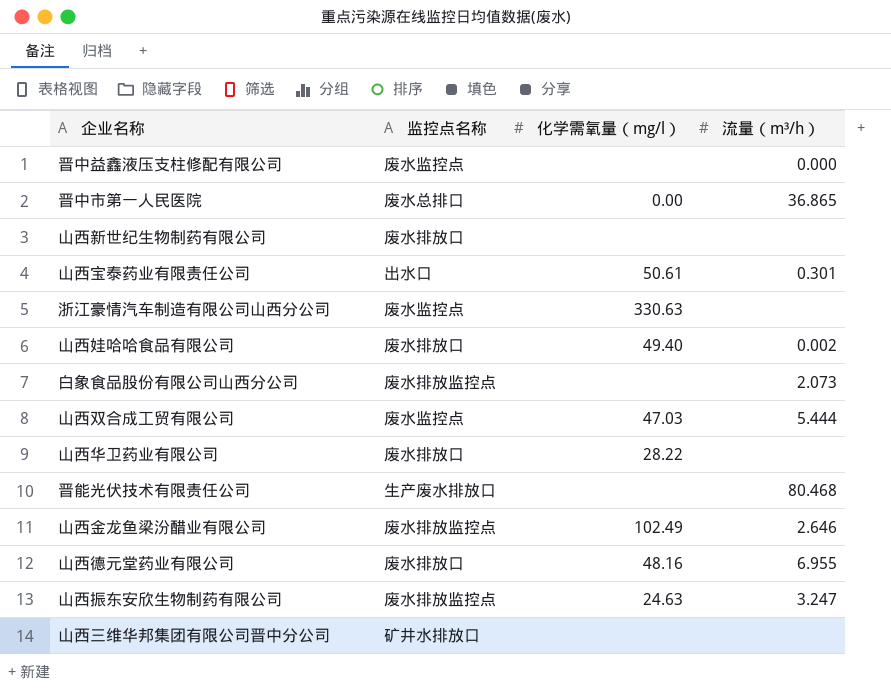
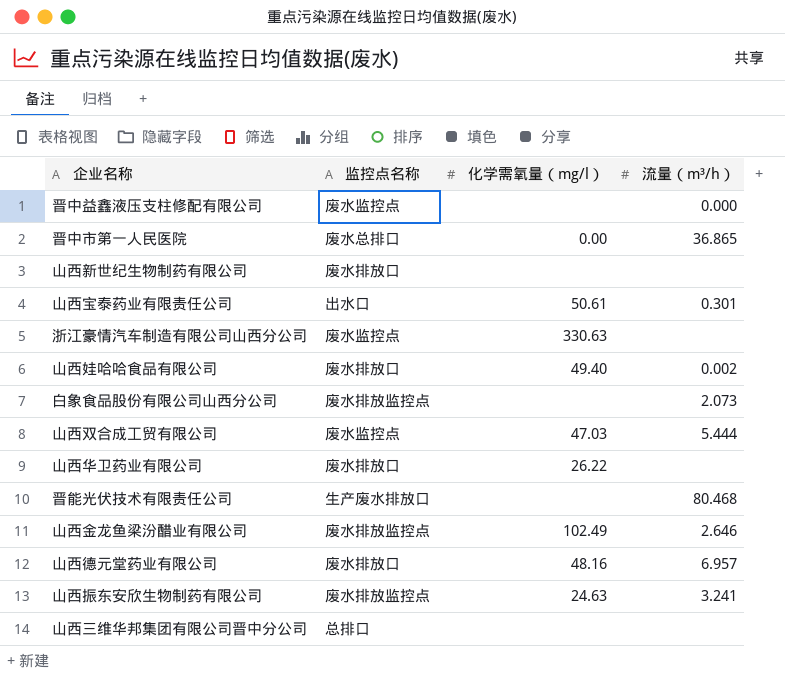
山西华卫药业有限公司 | 化学需氧量（mg/l）: 28.22 -> 26.22
山西德元堂药业有限公司 | 流量（m³/h）: 6.955 -> 6.957
山西振东安欣生物制药有限公司 | 流量（m³/h）: 3.247 -> 3.241
山西三维华邦集团有限公司晋中分公司 | 监控点名称: 矿井水排放口 -> 总排口

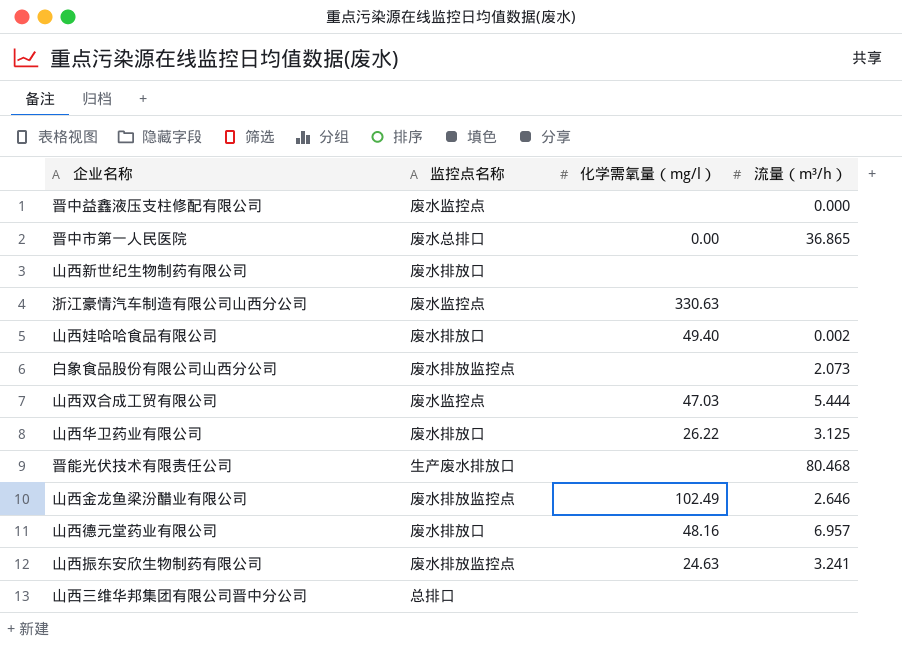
row 山西宝泰药业有限责任公司: 出水口 | 50.61 | 0.301 -> none
山西华卫药业有限公司 | 流量（m³/h）: none -> 3.125

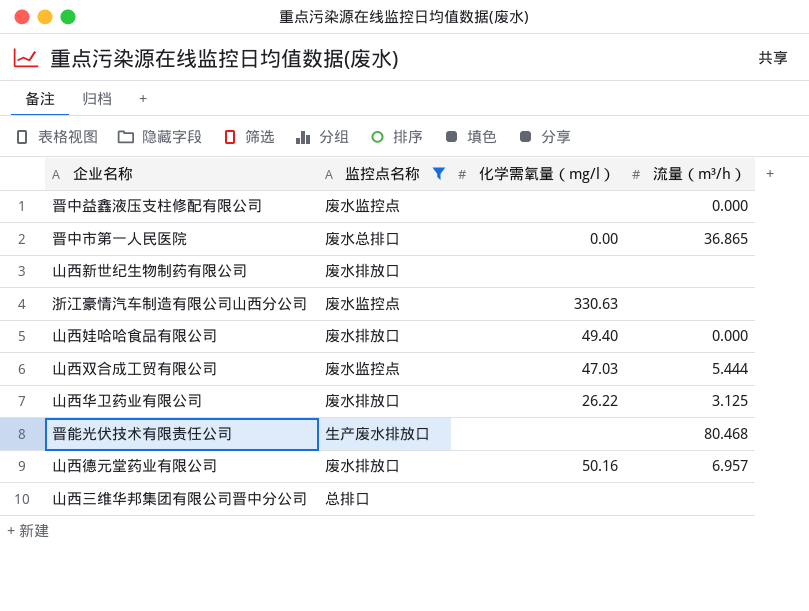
filter: none -> 监控点名称 != 废水排放监控点
山西娃哈哈食品有限公司 | 流量（m³/h）: 0.002 -> 0.000
山西德元堂药业有限公司 | 化学需氧量（mg/l）: 48.16 -> 50.16

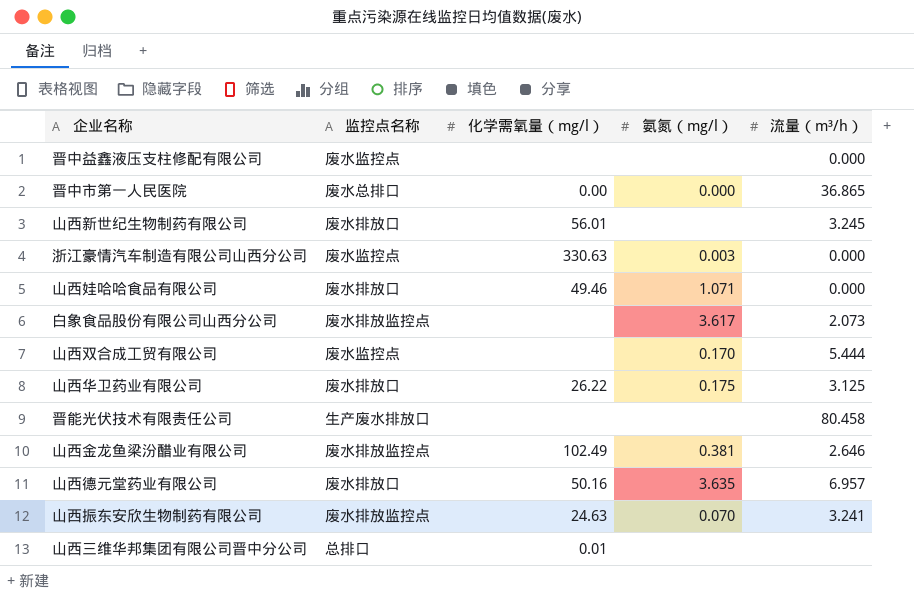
filter: 监控点名称 != 废水排放监控点 -> none
column 氨氮（mg/l） | position: none -> 4
山西新世纪生物制药有限公司 | 化学需氧量（mg/l）: none -> 56.01
山西新世纪生物制药有限公司 | 流量（m³/h）: none -> 3.245
浙江豪情汽车制造有限公司山西分公司 | 流量（m³/h）: none -> 0.000
山西娃哈哈食品有限公司 | 化学需氧量（mg/l）: 49.40 -> 49.46
山西双合成工贸有限公司 | 化学需氧量（mg/l）: 47.03 -> none
晋能光伏技术有限责任公司 | 流量（m³/h）: 80.468 -> 80.458
山西三维华邦集团有限公司晋中分公司 | 化学需氧量（mg/l）: none -> 0.01

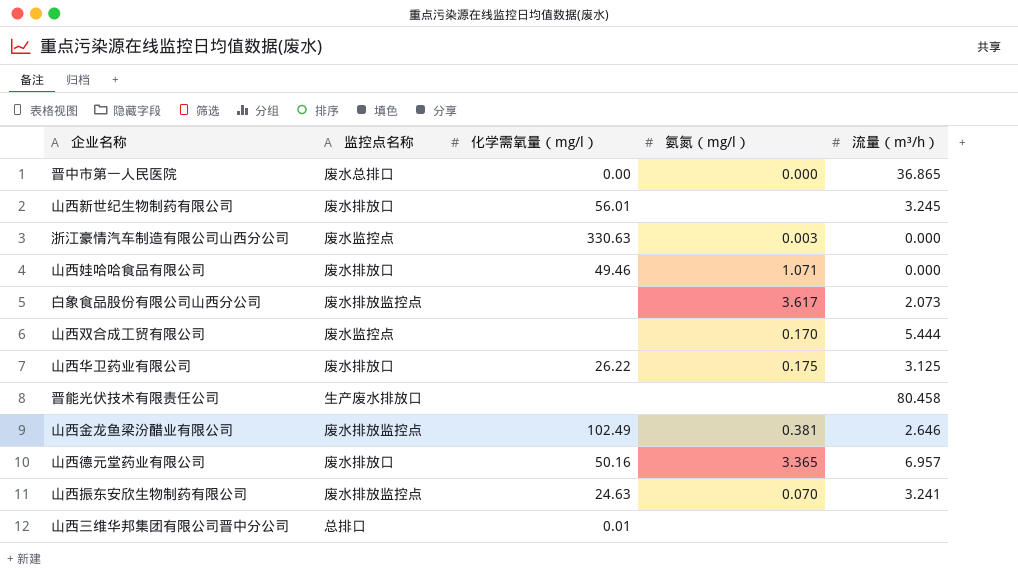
row 晋中益鑫液压支柱修配有限公司: 废水监控点 | none | none | 0.000 -> none
山西德元堂药业有限公司 | 氨氮（mg/l）: 3.635 -> 3.365

